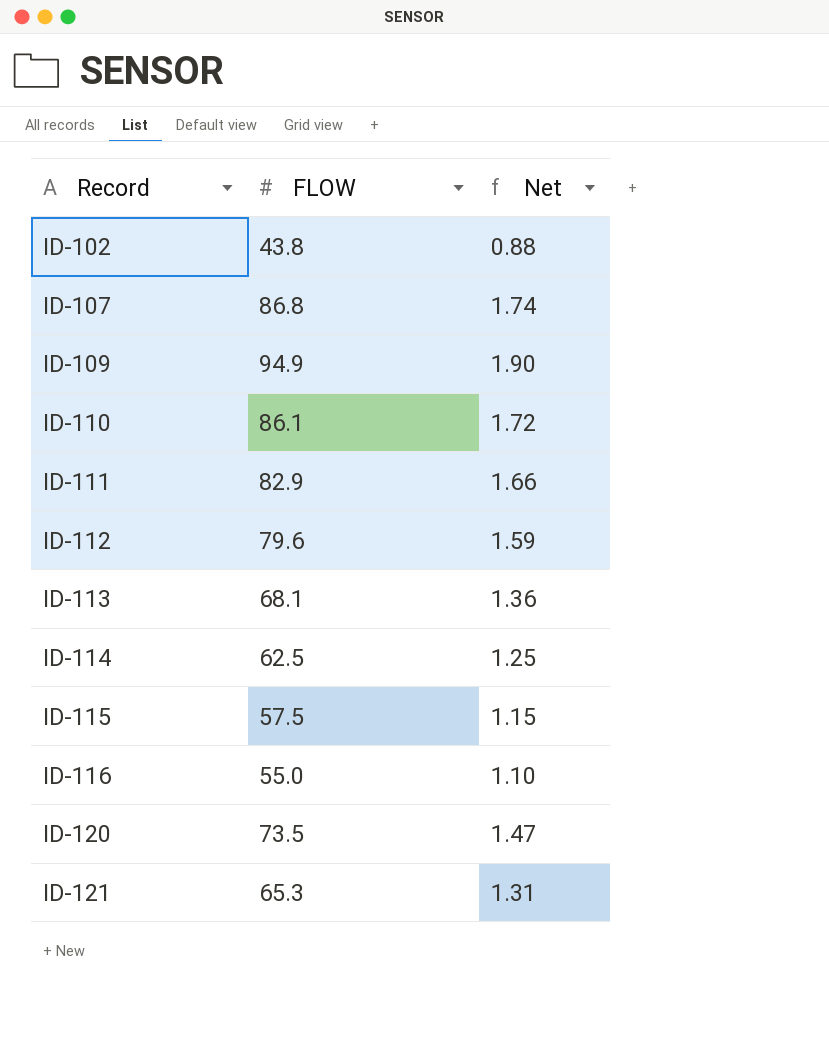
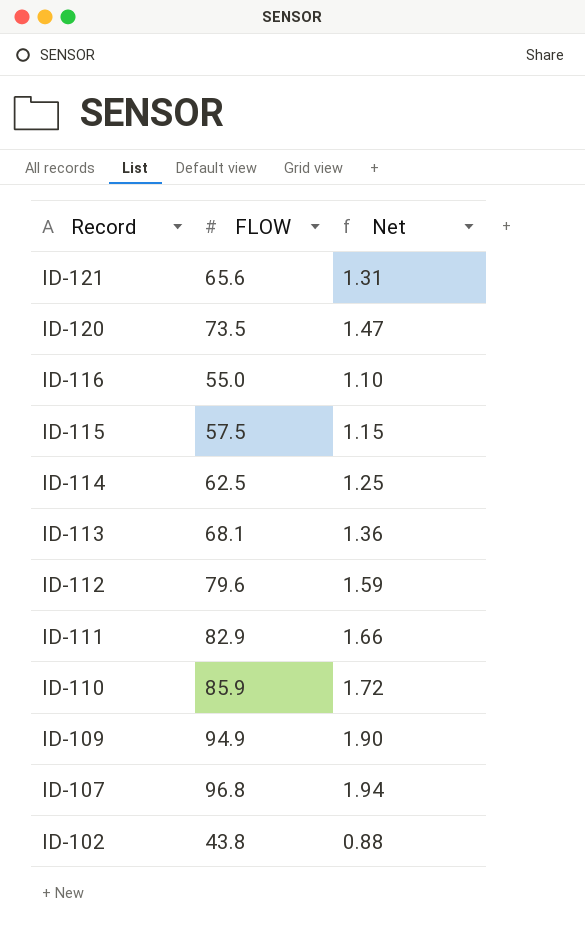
row order: Record ascending -> Record descending
ID-121 | FLOW: 65.3 -> 65.6
ID-110 | FLOW: 86.1 -> 85.9
ID-107 | FLOW: 86.8 -> 96.8
ID-107 | Net: 1.74 -> 1.94

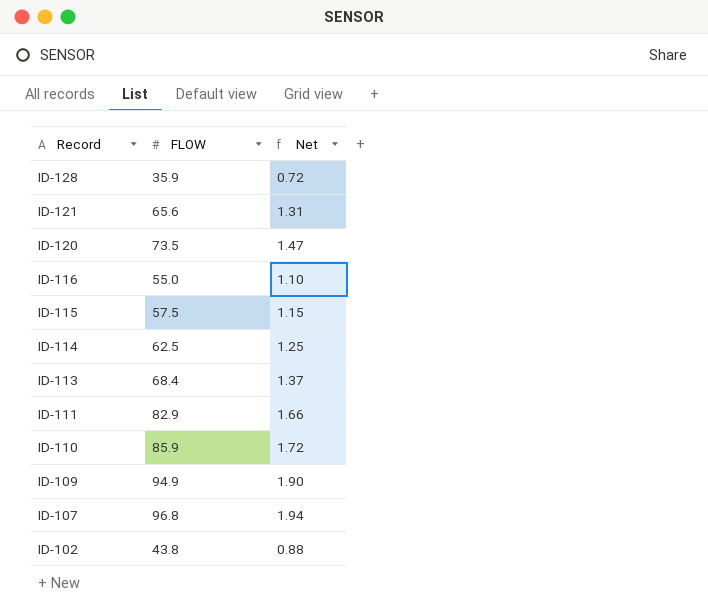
row ID-112: 79.6 | 1.59 -> none
row ID-128: none -> 35.9 | 0.72
ID-113 | FLOW: 68.1 -> 68.4
ID-113 | Net: 1.36 -> 1.37

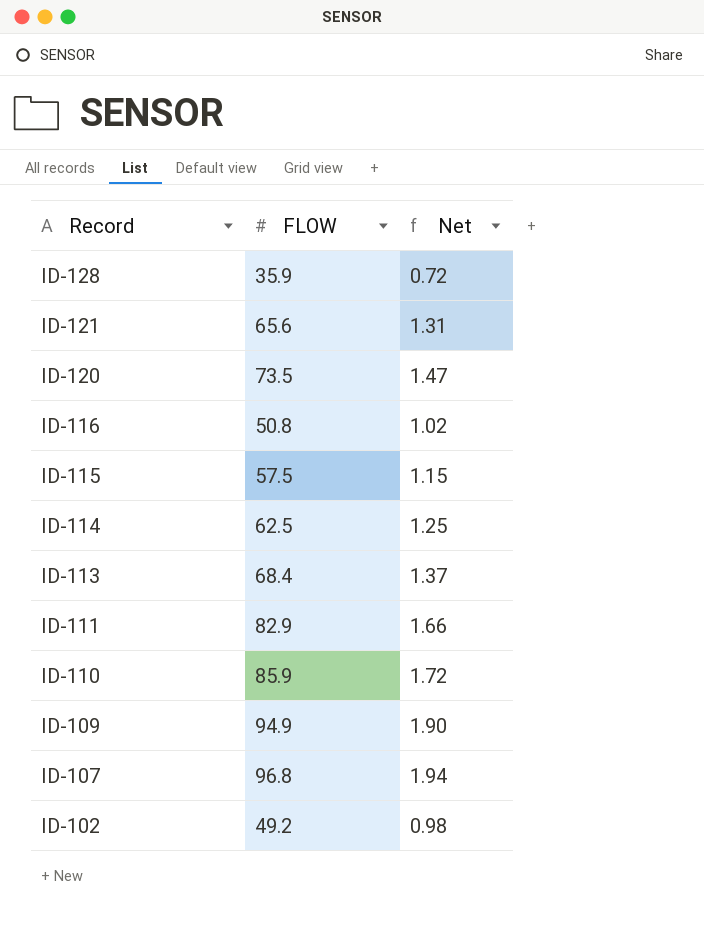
ID-116 | FLOW: 55.0 -> 50.8
ID-116 | Net: 1.10 -> 1.02
ID-102 | FLOW: 43.8 -> 49.2
ID-102 | Net: 0.88 -> 0.98

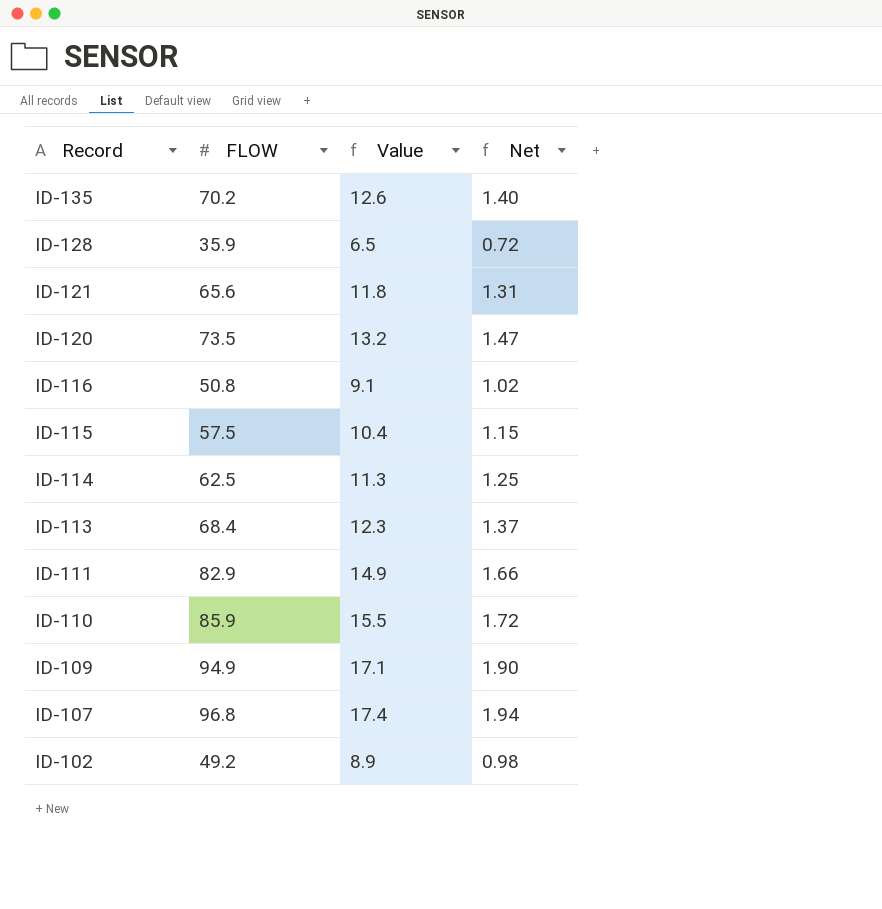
column Value | formula: none -> [FLOW] * 0.18
row ID-135: none -> 70.2 | 12.6 | 1.40

